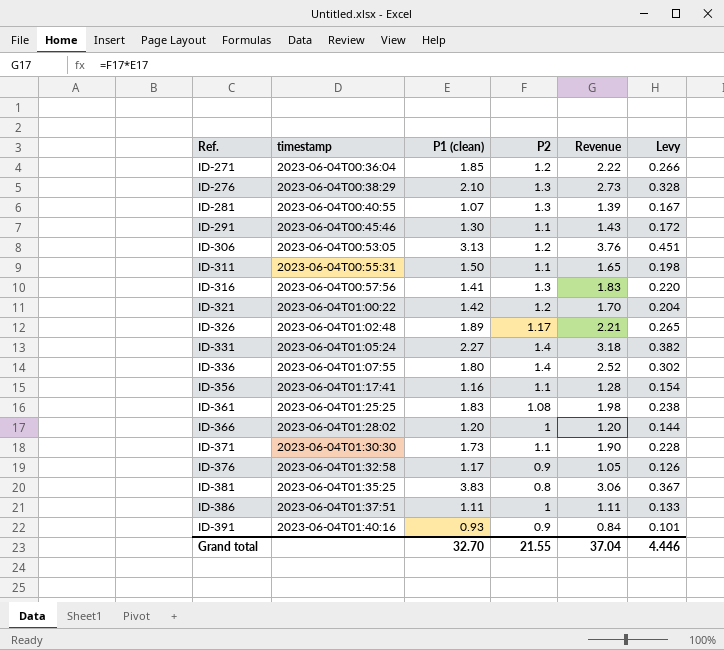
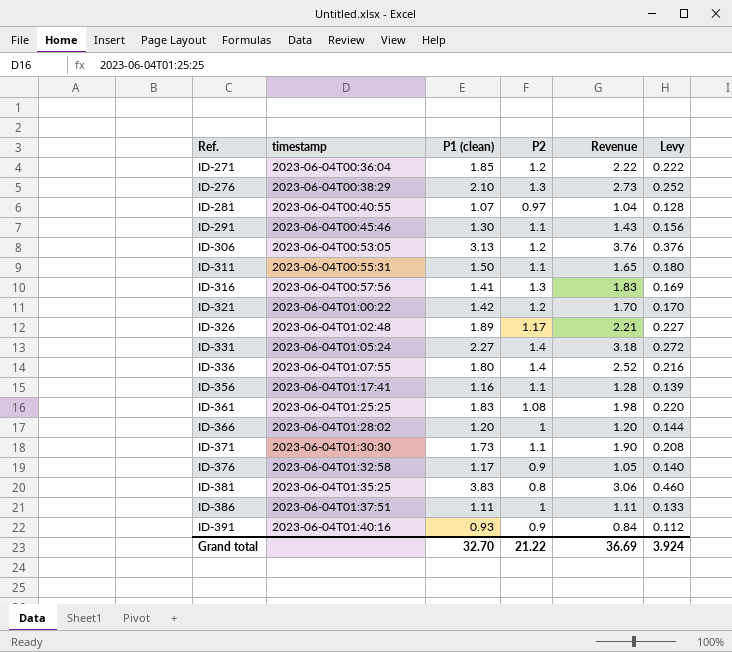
column Levy | formula: [Revenue] * 0.12 -> [P1 (clean)] * 0.12
ID-281 | P2: 1.3 -> 0.97
ID-281 | Revenue: 1.39 -> 1.04
Grand total | P2: 21.55 -> 21.22
Grand total | Revenue: 37.04 -> 36.69
Grand total | Levy: 4.446 -> 3.924

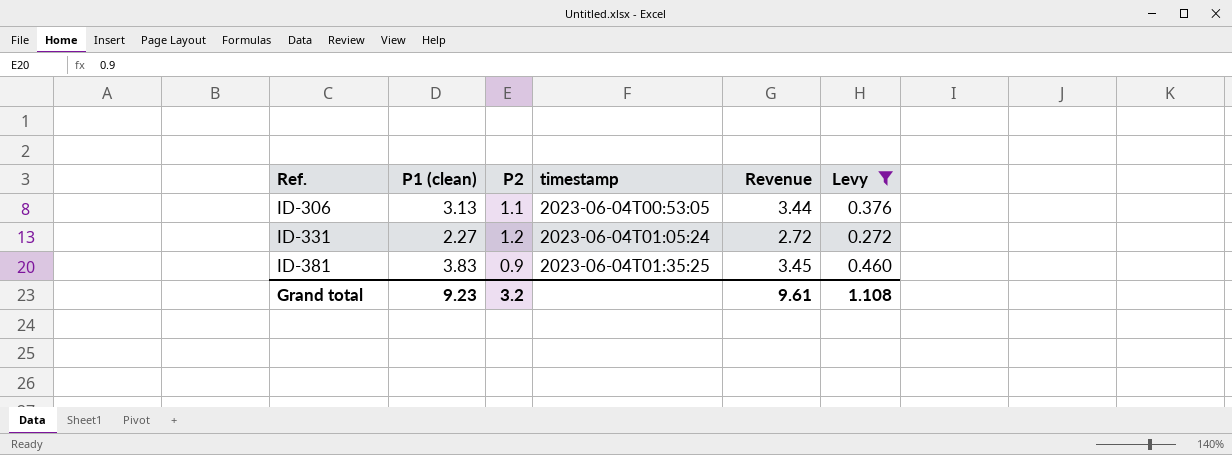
filter: none -> Levy >= 0.272
column timestamp | position: 2 -> 4
ID-306 | P2: 1.2 -> 1.1
ID-306 | Revenue: 3.76 -> 3.44
ID-331 | P2: 1.4 -> 1.2
ID-331 | Revenue: 3.18 -> 2.72
ID-381 | P2: 0.8 -> 0.9
ID-381 | Revenue: 3.06 -> 3.45
Grand total | P1 (clean): 32.70 -> 9.23
Grand total | P2: 21.22 -> 3.2
Grand total | Revenue: 36.69 -> 9.61
Grand total | Levy: 3.924 -> 1.108

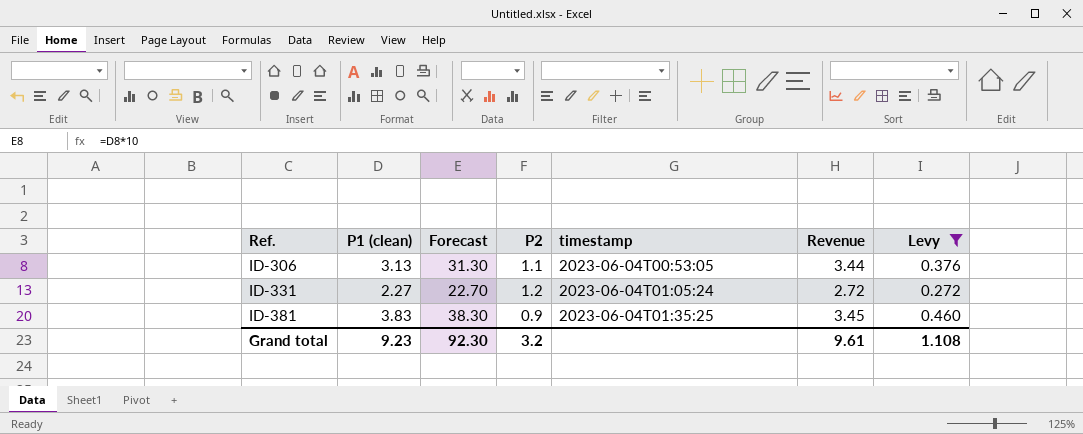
column Forecast | formula: none -> [P1 (clean)] * 10

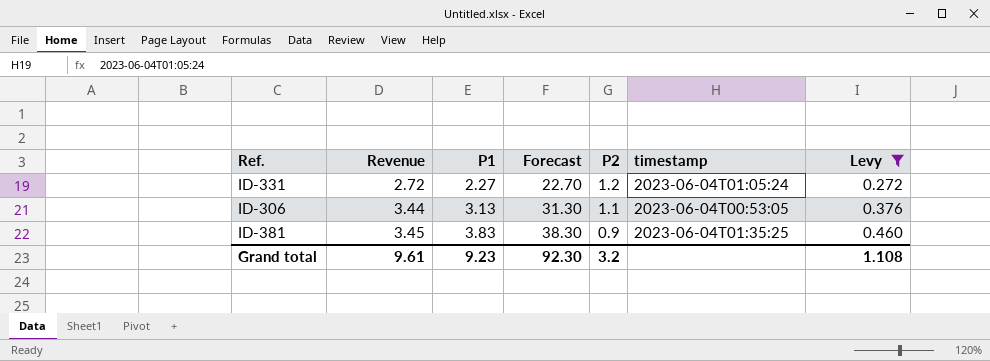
row order: Ref. ascending -> Revenue ascending
column Revenue | position: 6 -> 2
column name: P1 (clean) -> P1

